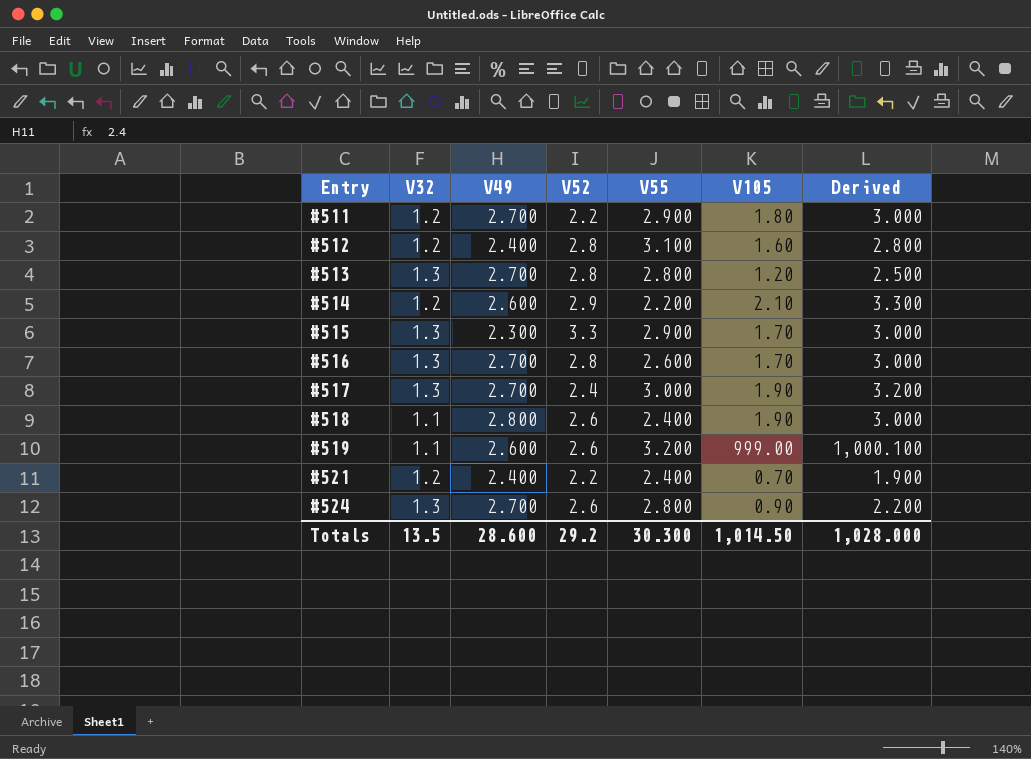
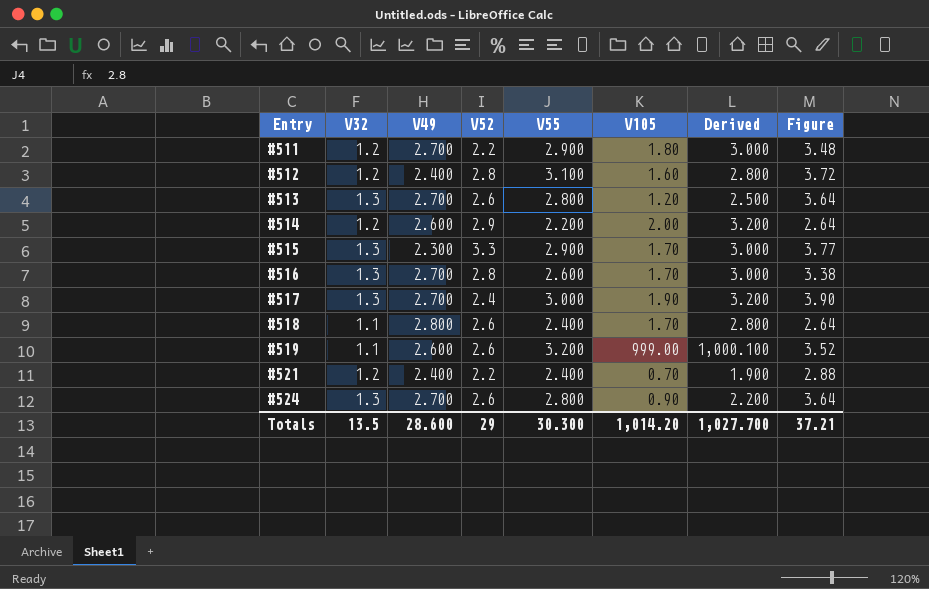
column Figure | formula: none -> [V32] * [V55]
#513 | V52: 2.8 -> 2.6
#514 | V105: 2.10 -> 2.00
#514 | Derived: 3.300 -> 3.200
#518 | V105: 1.90 -> 1.70
#518 | Derived: 3.000 -> 2.800
Totals | V52: 29.2 -> 29
Totals | V105: 1,014.50 -> 1,014.20
Totals | Derived: 1,028.000 -> 1,027.700

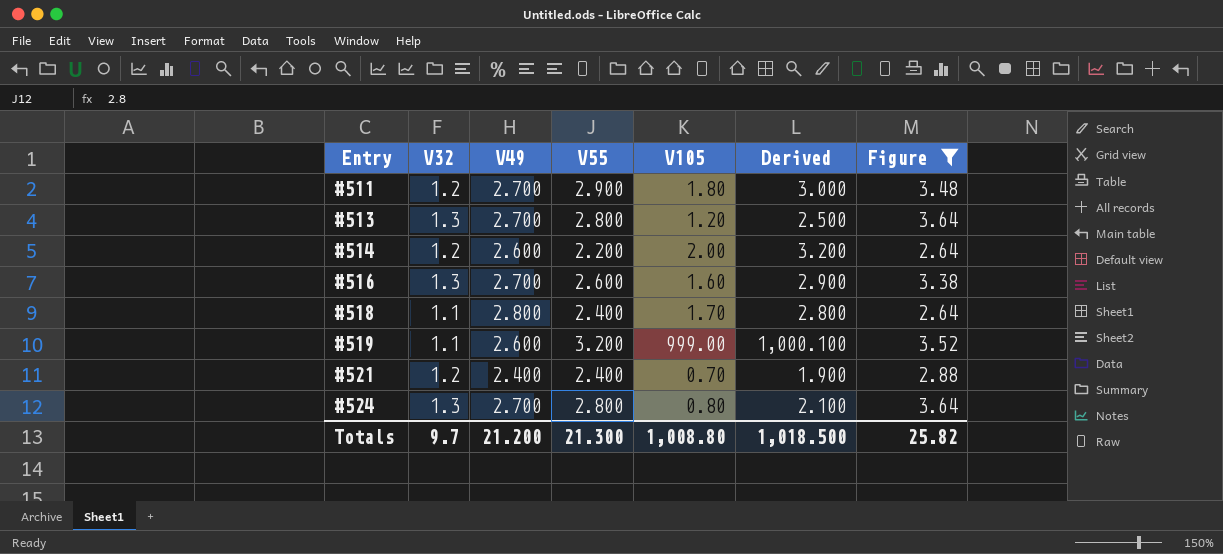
filter: none -> Figure <= 3.64
column V52 | position: 4 -> none
#516 | V105: 1.70 -> 1.60
#516 | Derived: 3.000 -> 2.900
#524 | V105: 0.90 -> 0.80
#524 | Derived: 2.200 -> 2.100
Totals | V32: 13.5 -> 9.7
Totals | V49: 28.600 -> 21.200
Totals | V55: 30.300 -> 21.300
Totals | V105: 1,014.20 -> 1,008.80
Totals | Derived: 1,027.700 -> 1,018.500
Totals | Figure: 37.21 -> 25.82

